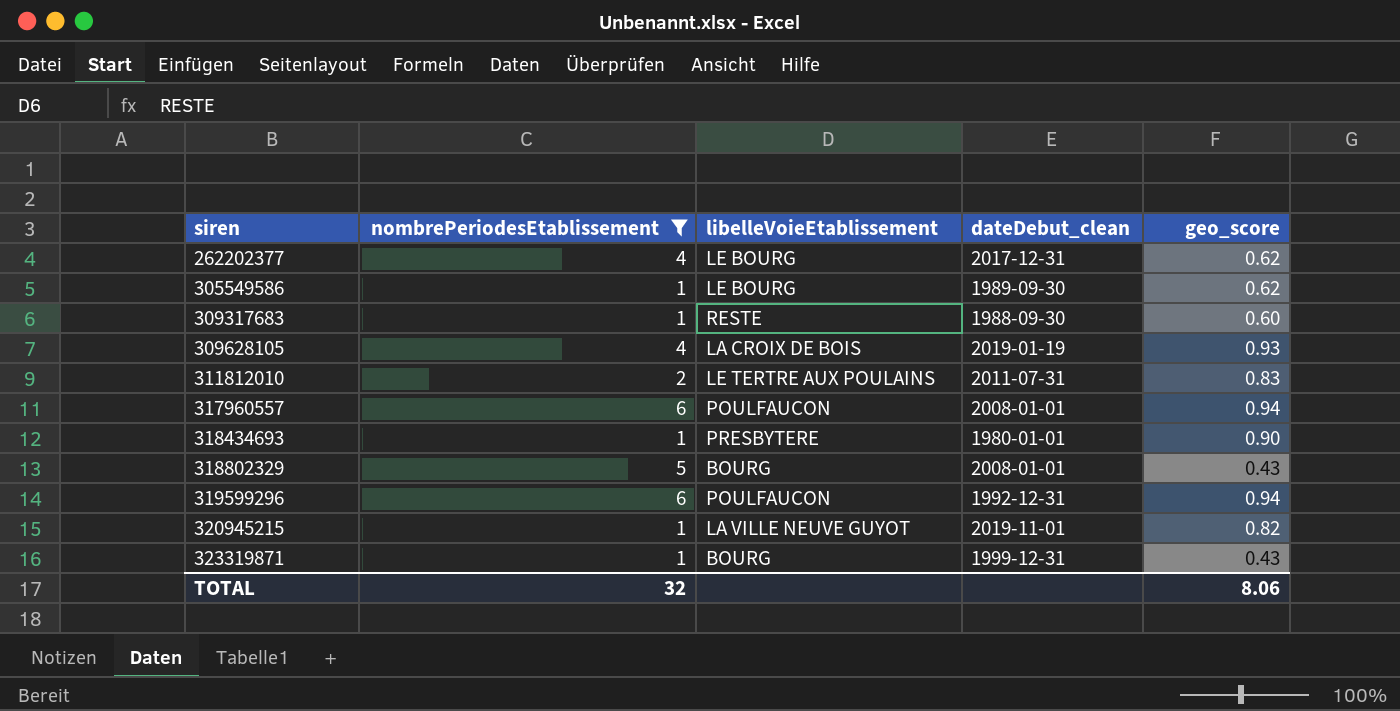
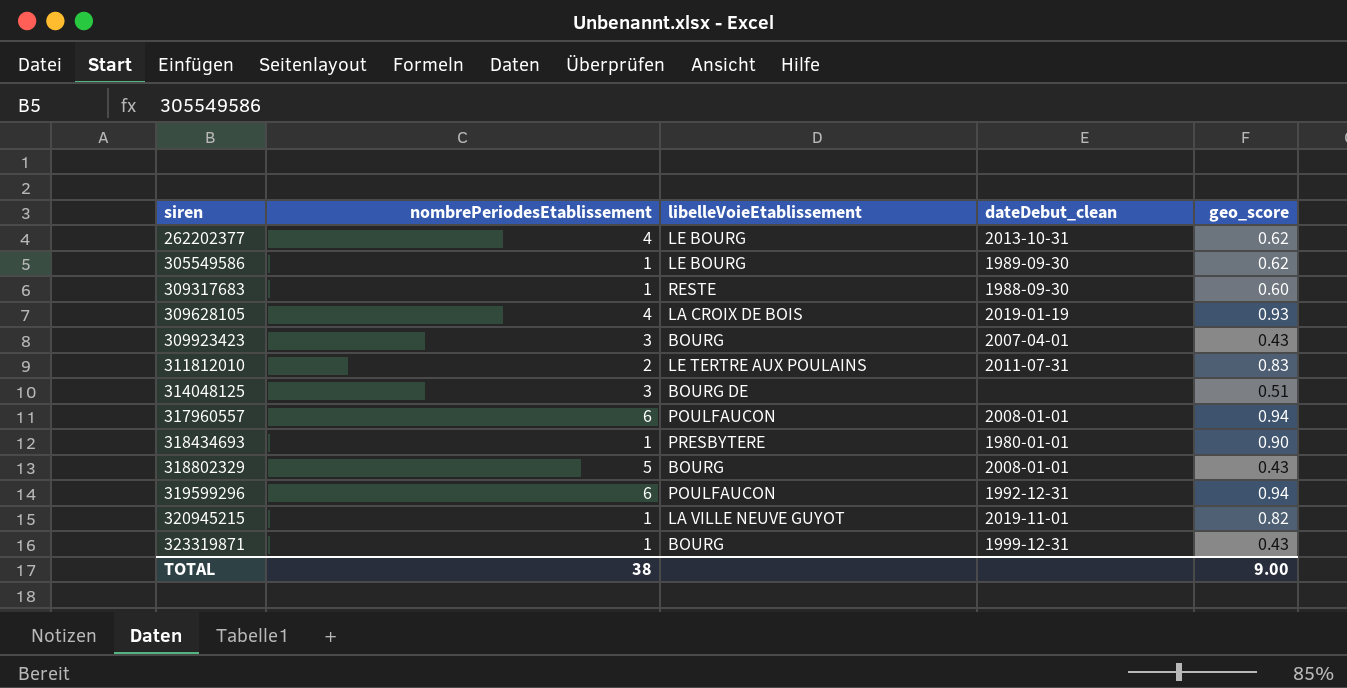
filter: nombrePeriodesEtablissement != 3 -> none
262202377 | dateDebut_clean: 2017-12-31 -> 2013-10-31
TOTAL | nombrePeriodesEtablissement: 32 -> 38
TOTAL | geo_score: 8.06 -> 9.00

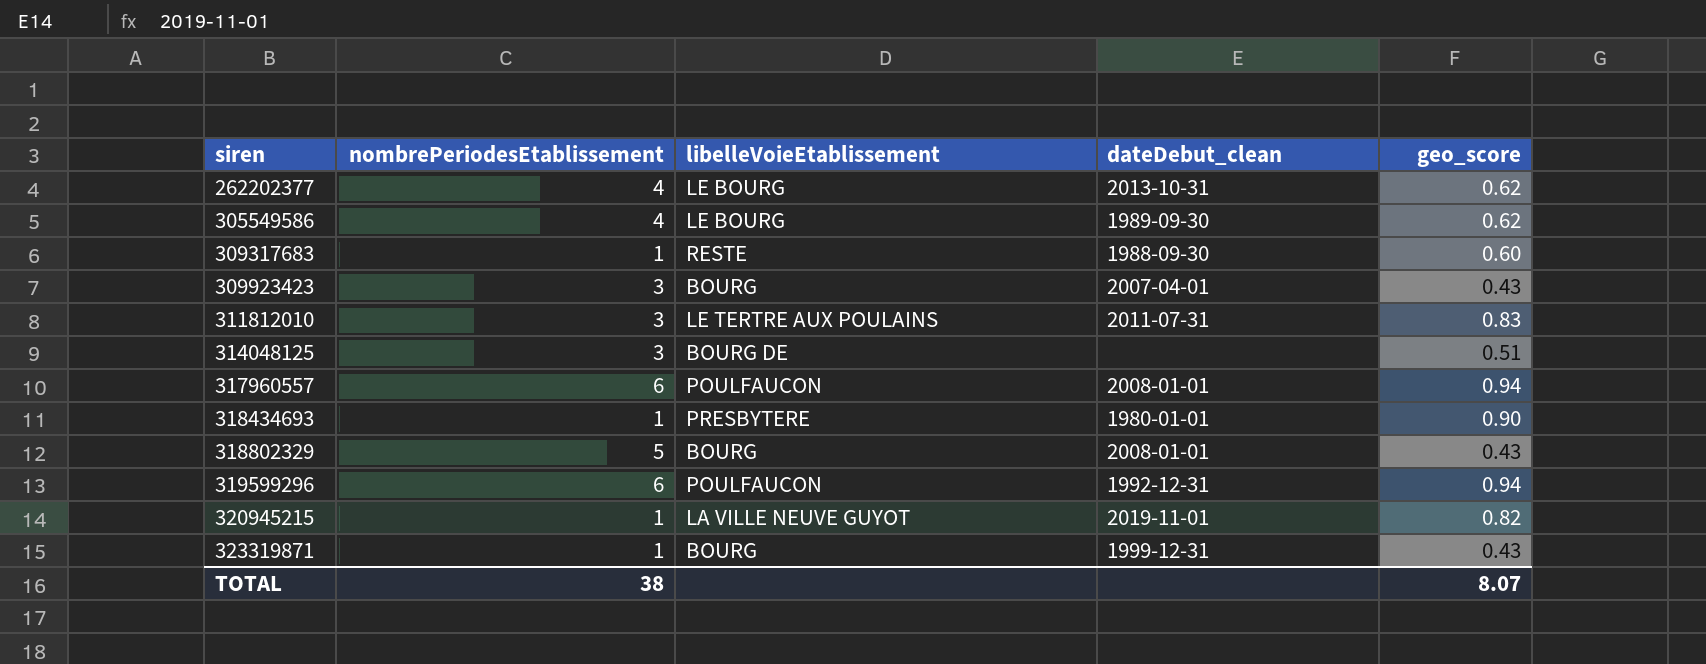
row 309628105: 4 | LA CROIX DE BOIS | 2019-01-19 | 0.93 -> none
305549586 | nombrePeriodesEtablissement: 1 -> 4
311812010 | nombrePeriodesEtablissement: 2 -> 3
TOTAL | geo_score: 9.00 -> 8.07

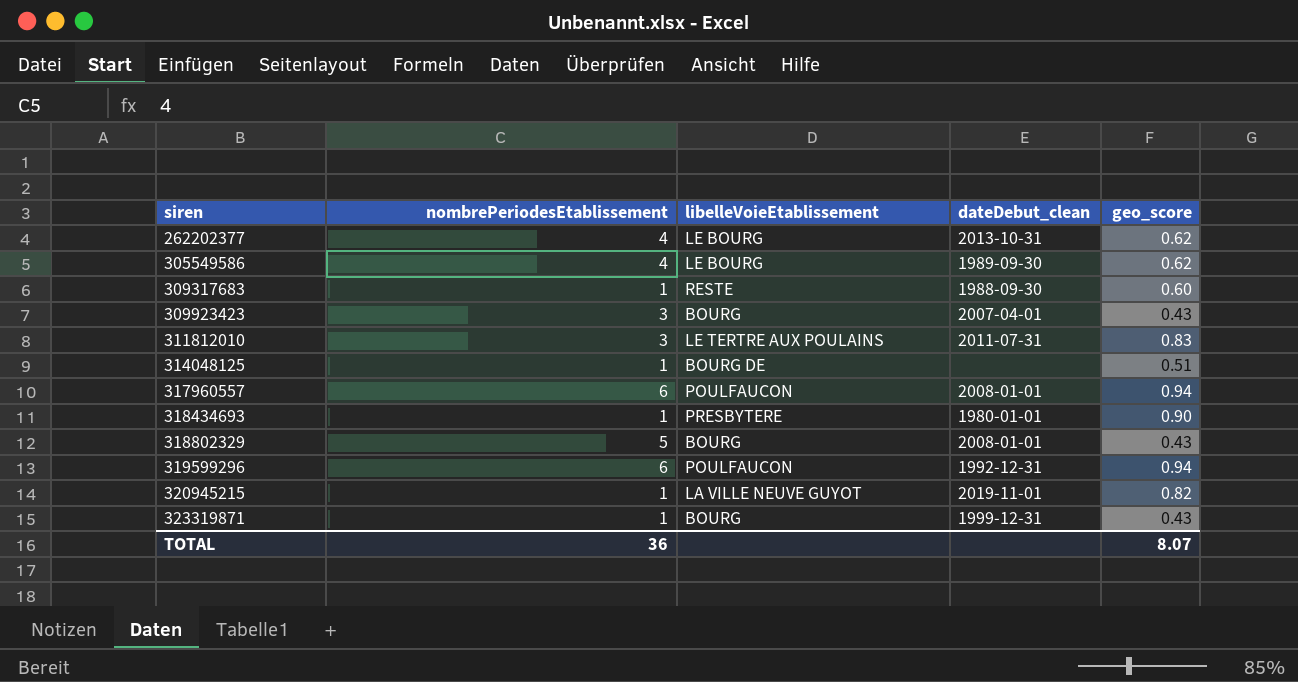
314048125 | nombrePeriodesEtablissement: 3 -> 1
TOTAL | nombrePeriodesEtablissement: 38 -> 36

